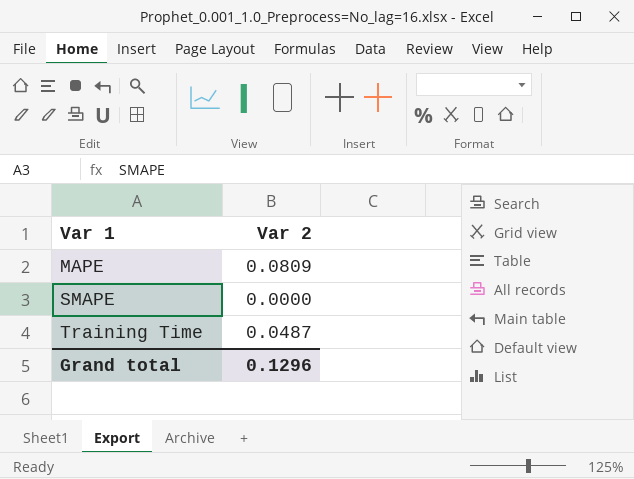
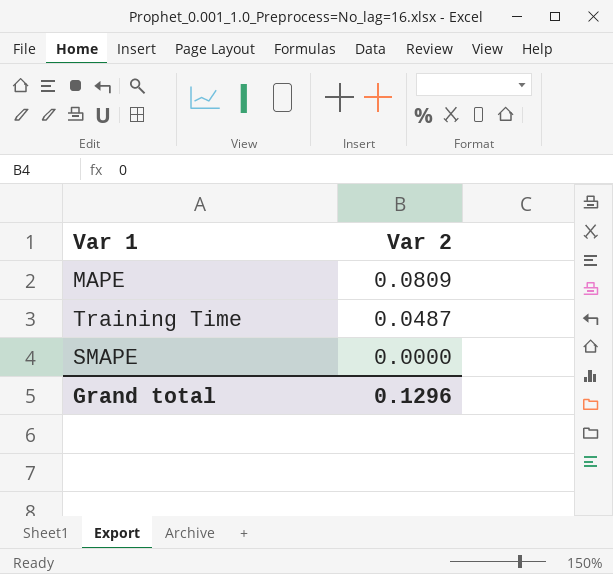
row order: Var 1 ascending -> Var 2 descending

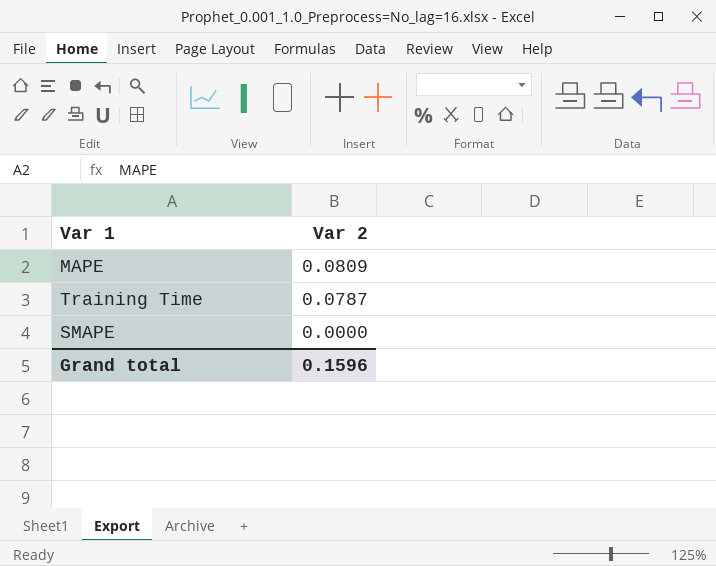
Training Time | Var 2: 0.0487 -> 0.0787
Grand total | Var 2: 0.1296 -> 0.1596

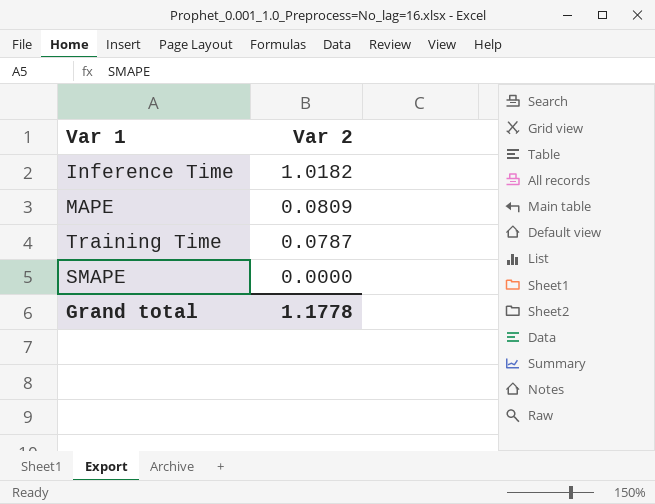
row Inference Time: none -> 1.0182
Grand total | Var 2: 0.1596 -> 1.1778

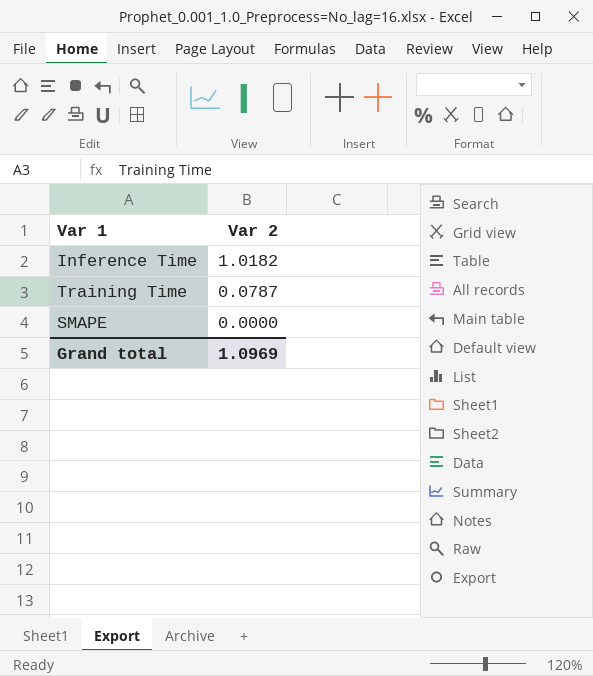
row MAPE: 0.0809 -> none
Grand total | Var 2: 1.1778 -> 1.0969

